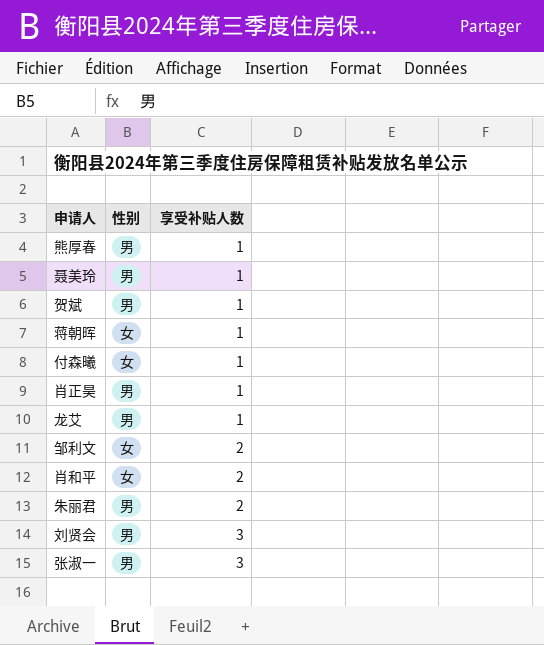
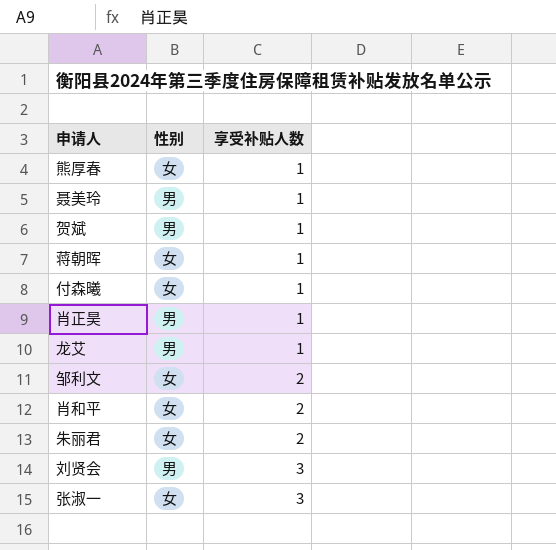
熊厚春 | 性别: 男 -> 女
朱丽君 | 性别: 男 -> 女
张淑一 | 性别: 男 -> 女

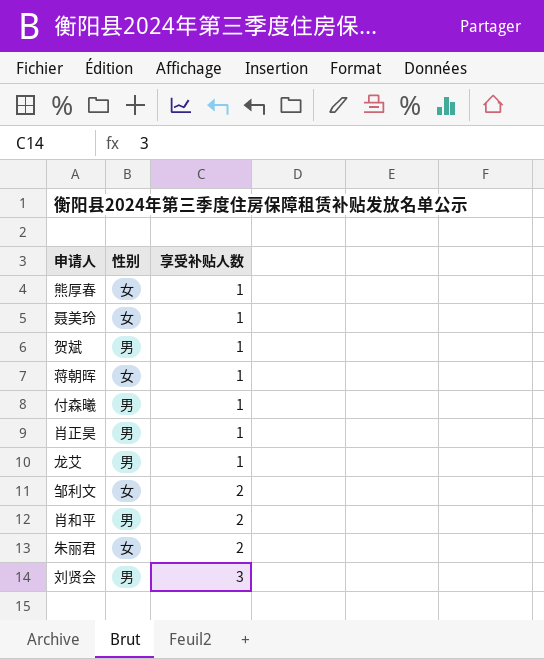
row 张淑一: 女 | 3 -> none
聂美玲 | 性别: 男 -> 女
付森曦 | 性别: 女 -> 男
肖和平 | 性别: 女 -> 男

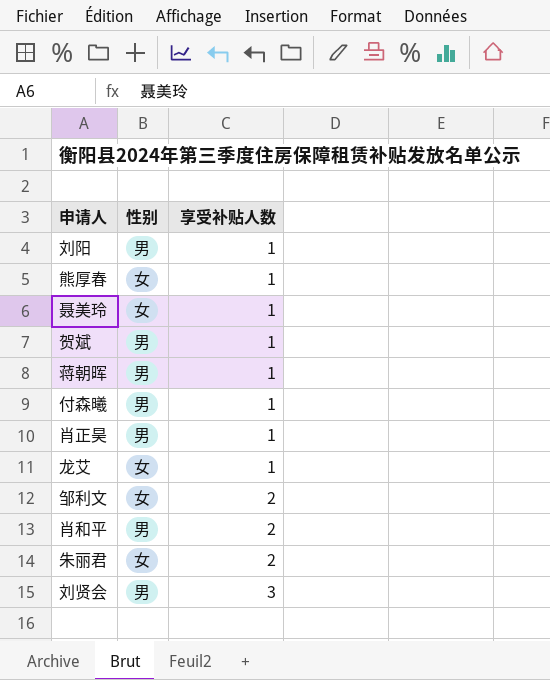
row 刘阳: none -> 男 | 1
蒋朝晖 | 性别: 女 -> 男
龙艾 | 性别: 男 -> 女

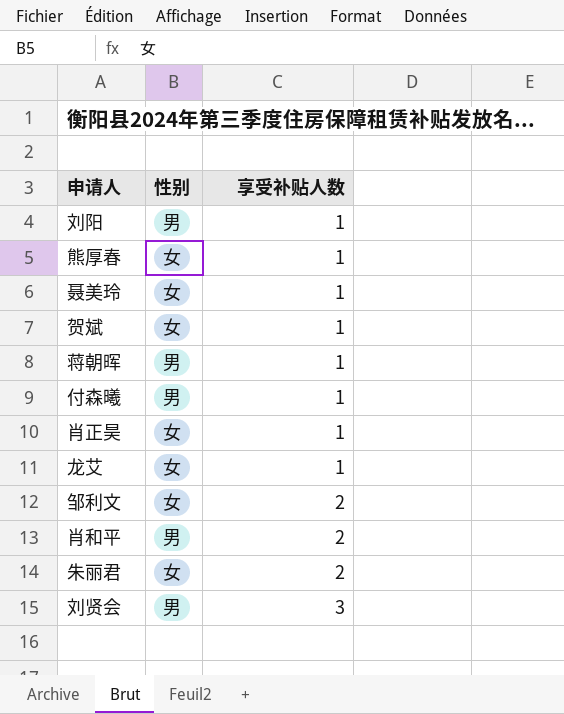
贺斌 | 性别: 男 -> 女
肖正昊 | 性别: 男 -> 女

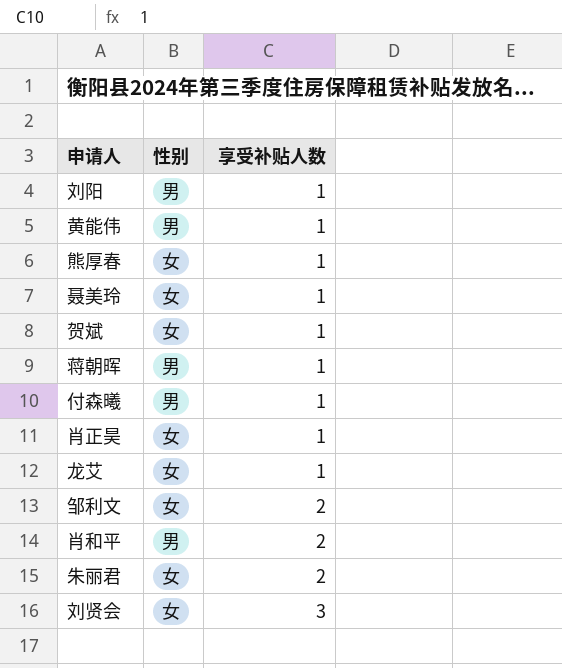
row 黄能伟: none -> 男 | 1
刘贤会 | 性别: 男 -> 女

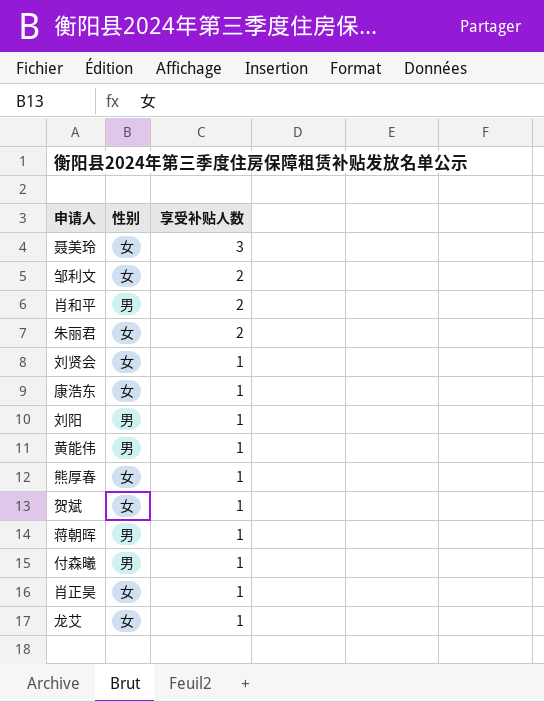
row order: 享受补贴人数 ascending -> 享受补贴人数 descending
聂美玲 | 享受补贴人数: 1 -> 3
刘贤会 | 享受补贴人数: 3 -> 1
row 康浩东: none -> 女 | 1

